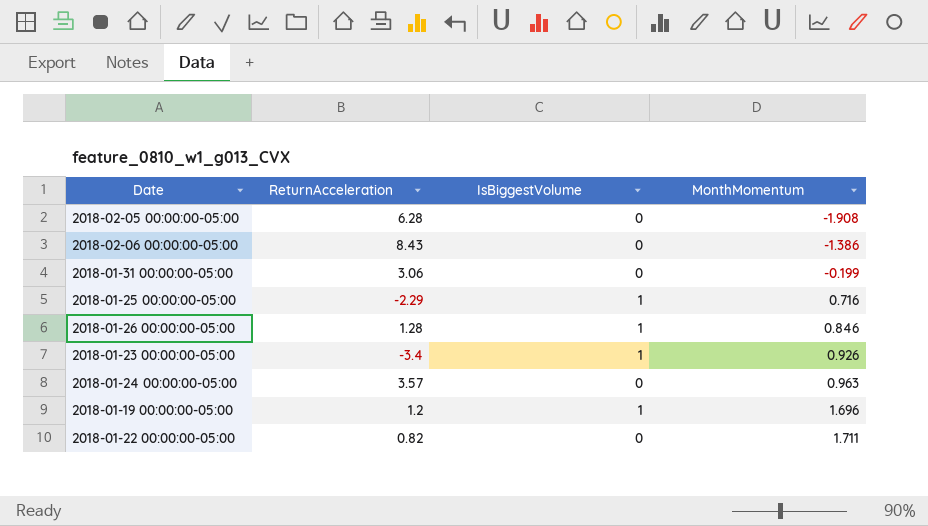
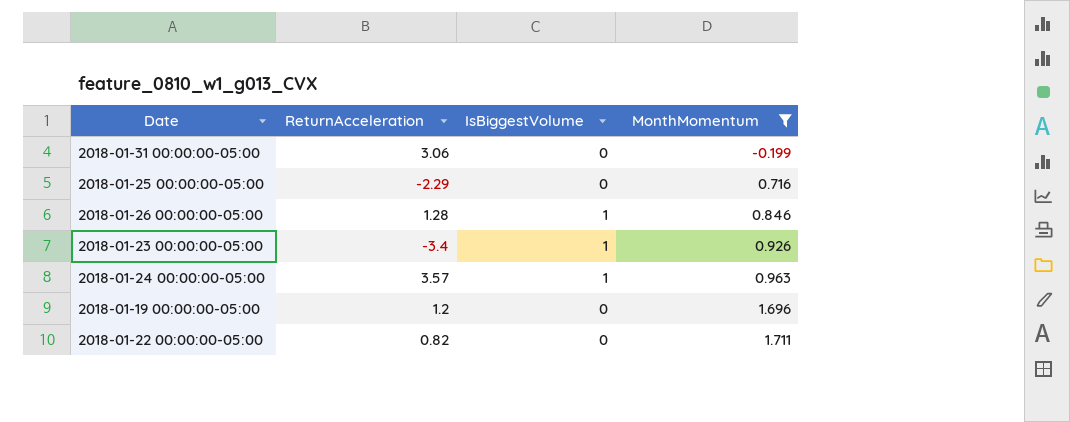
filter: none -> MonthMomentum >= -0.199
2018-01-25 00:00:00-05:00 | IsBiggestVolume: 1 -> 0
2018-01-24 00:00:00-05:00 | IsBiggestVolume: 0 -> 1
2018-01-19 00:00:00-05:00 | IsBiggestVolume: 1 -> 0

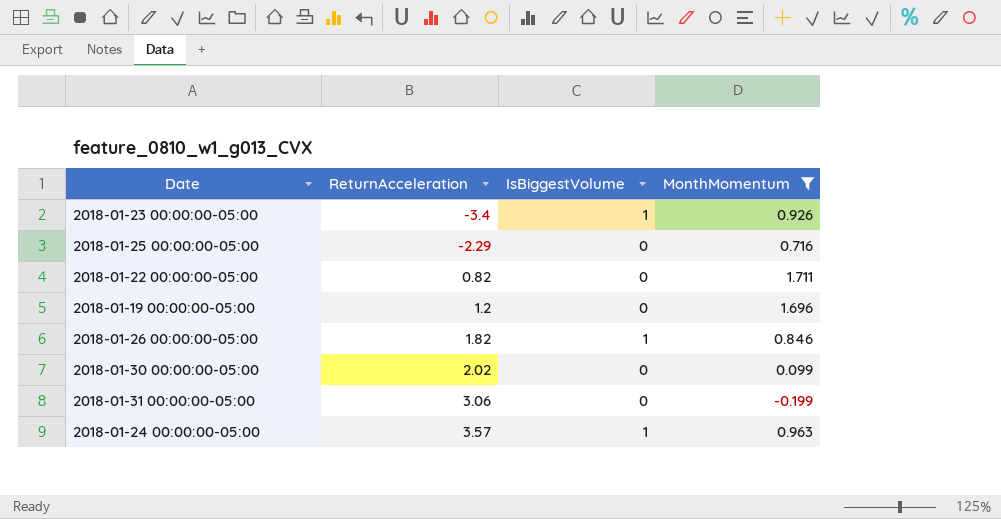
row order: MonthMomentum ascending -> ReturnAcceleration ascending
2018-01-26 00:00:00-05:00 | ReturnAcceleration: 1.28 -> 1.82
row 2018-01-30 00:00:00-05:00: none -> 2.02 | 0 | 0.099

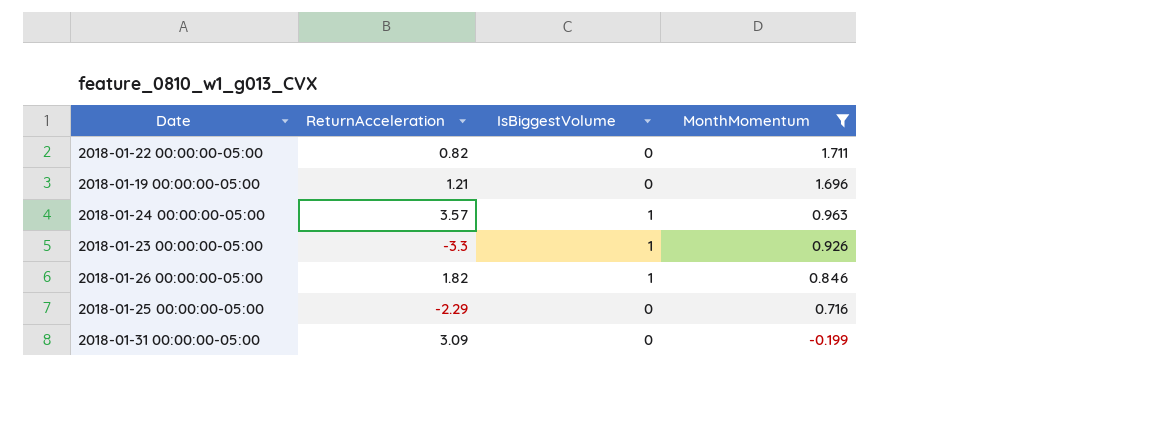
row order: ReturnAcceleration ascending -> MonthMomentum descending
row 2018-01-30 00:00:00-05:00: 2.02 | 0 | 0.099 -> none
2018-01-19 00:00:00-05:00 | ReturnAcceleration: 1.2 -> 1.21
2018-01-23 00:00:00-05:00 | ReturnAcceleration: -3.4 -> -3.3
2018-01-31 00:00:00-05:00 | ReturnAcceleration: 3.06 -> 3.09

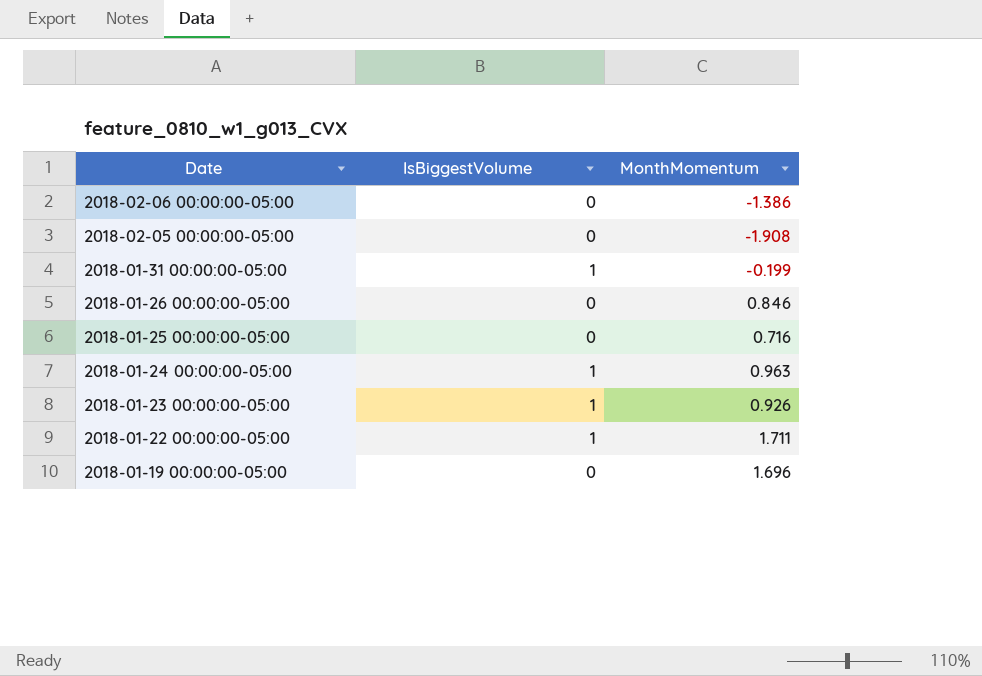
filter: MonthMomentum >= -0.199 -> none
row order: MonthMomentum descending -> Date descending
column ReturnAcceleration | position: 2 -> none
2018-01-31 00:00:00-05:00 | IsBiggestVolume: 0 -> 1
2018-01-26 00:00:00-05:00 | IsBiggestVolume: 1 -> 0
2018-01-22 00:00:00-05:00 | IsBiggestVolume: 0 -> 1

